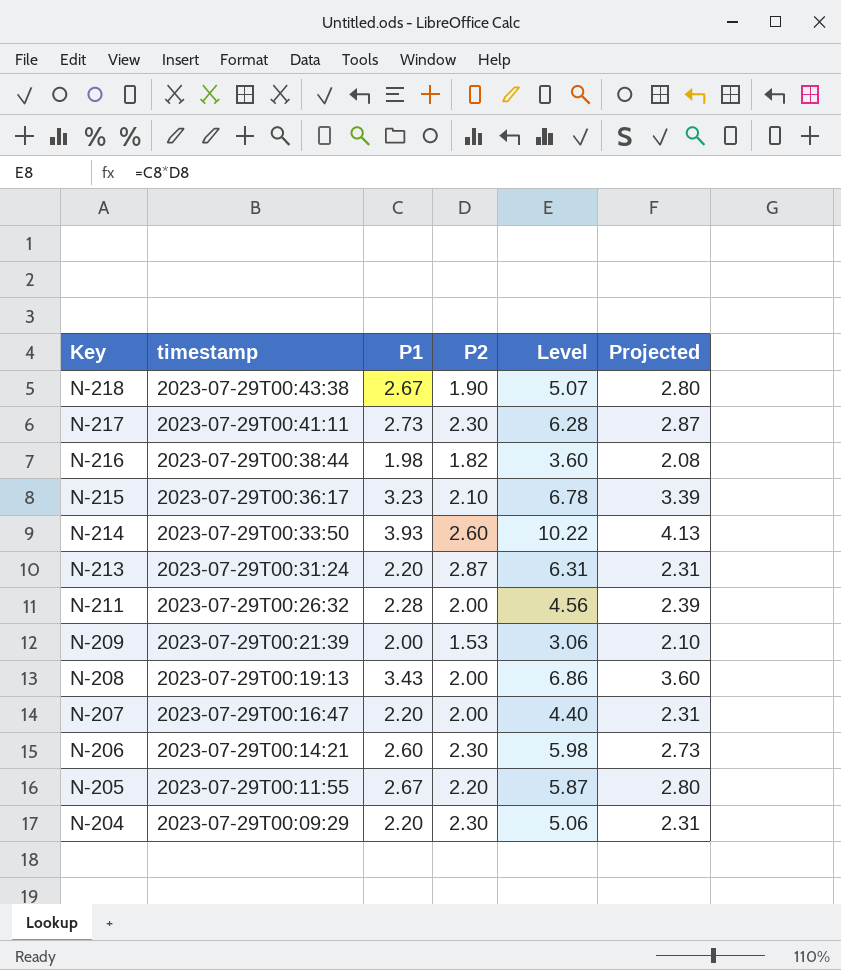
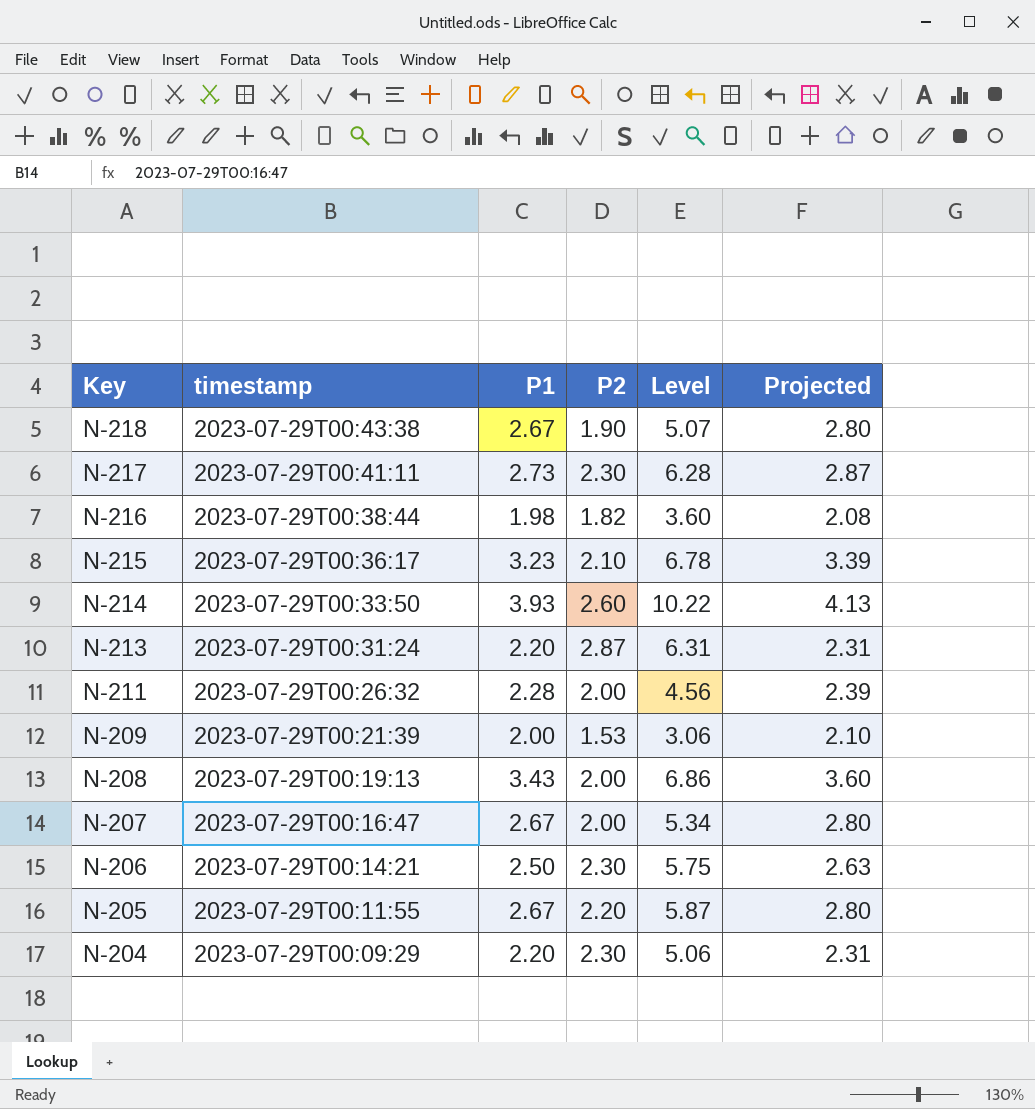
N-207 | P1: 2.20 -> 2.67
N-207 | Level: 4.40 -> 5.34
N-207 | Projected: 2.31 -> 2.80
N-206 | P1: 2.60 -> 2.50
N-206 | Level: 5.98 -> 5.75
N-206 | Projected: 2.73 -> 2.63

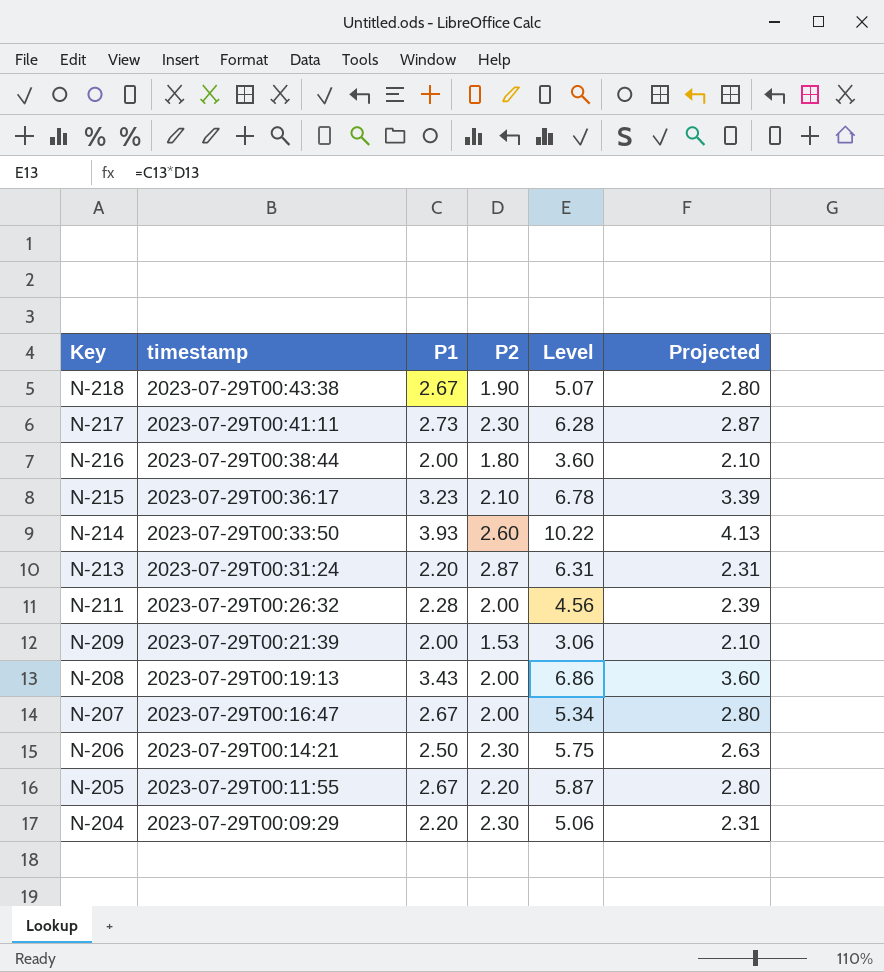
N-216 | P1: 1.98 -> 2.00
N-216 | P2: 1.82 -> 1.80
N-216 | Projected: 2.08 -> 2.10

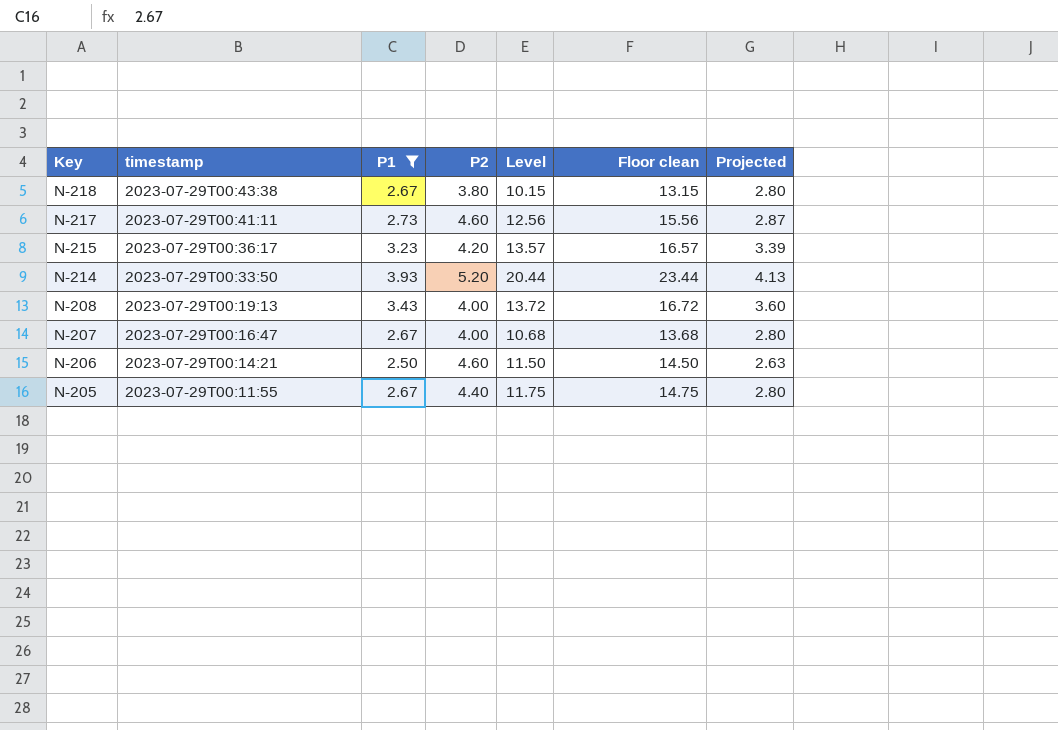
filter: none -> P1 >= 2.50
column Floor clean | formula: none -> [Level] + 3
N-218 | P2: 1.90 -> 3.80
N-218 | Level: 5.07 -> 10.15
N-217 | P2: 2.30 -> 4.60
N-217 | Level: 6.28 -> 12.56
N-215 | P2: 2.10 -> 4.20
N-215 | Level: 6.78 -> 13.57
N-214 | P2: 2.60 -> 5.20
N-214 | Level: 10.22 -> 20.44
N-208 | P2: 2.00 -> 4.00
N-208 | Level: 6.86 -> 13.72
N-207 | P2: 2.00 -> 4.00
N-207 | Level: 5.34 -> 10.68
N-206 | P2: 2.30 -> 4.60
N-206 | Level: 5.75 -> 11.50
N-205 | P2: 2.20 -> 4.40
N-205 | Level: 5.87 -> 11.75

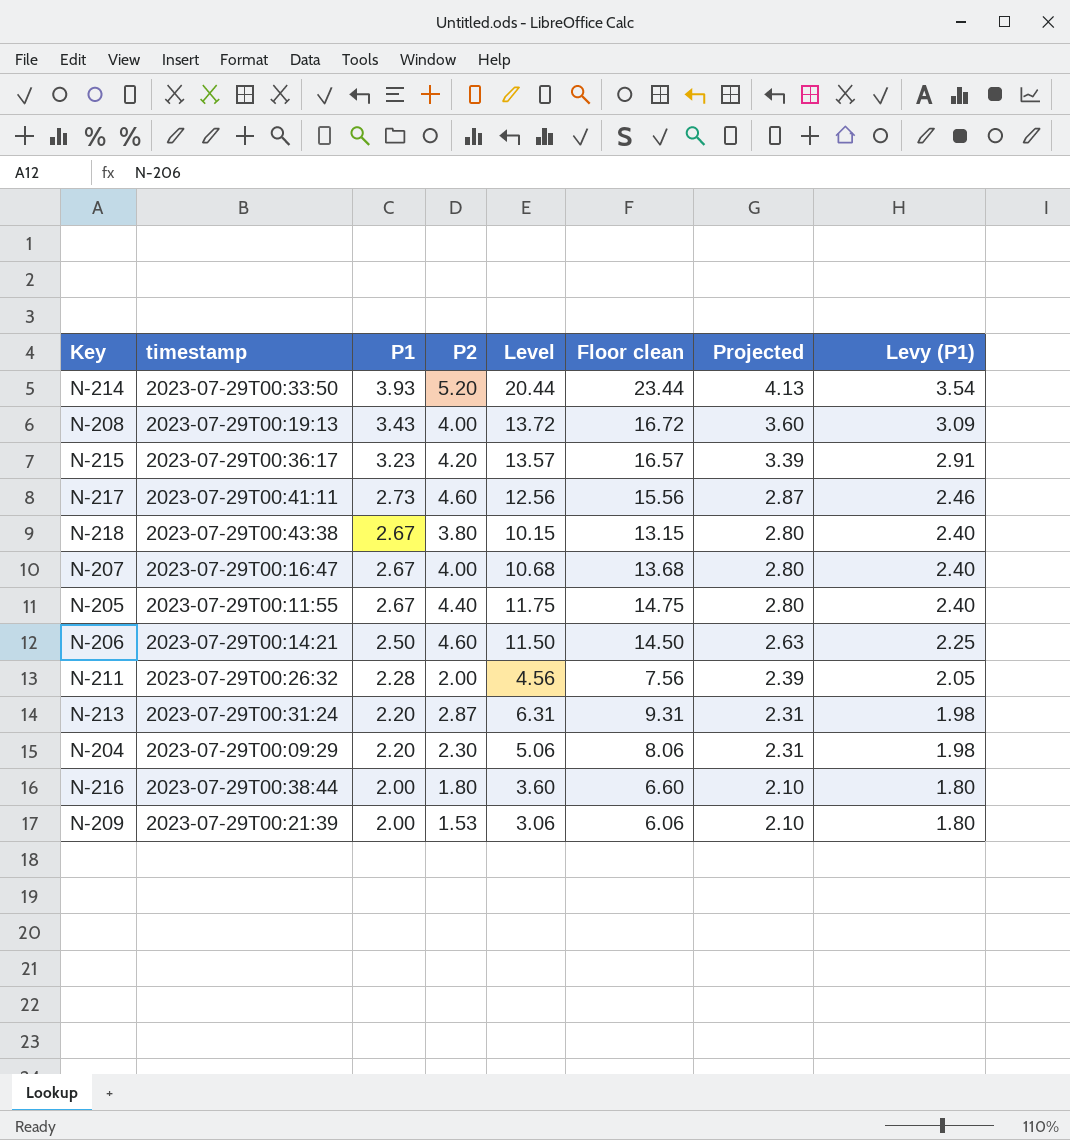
filter: P1 >= 2.50 -> none
row order: Key descending -> P1 descending
column Levy (P1) | formula: none -> [P1] * 0.9

